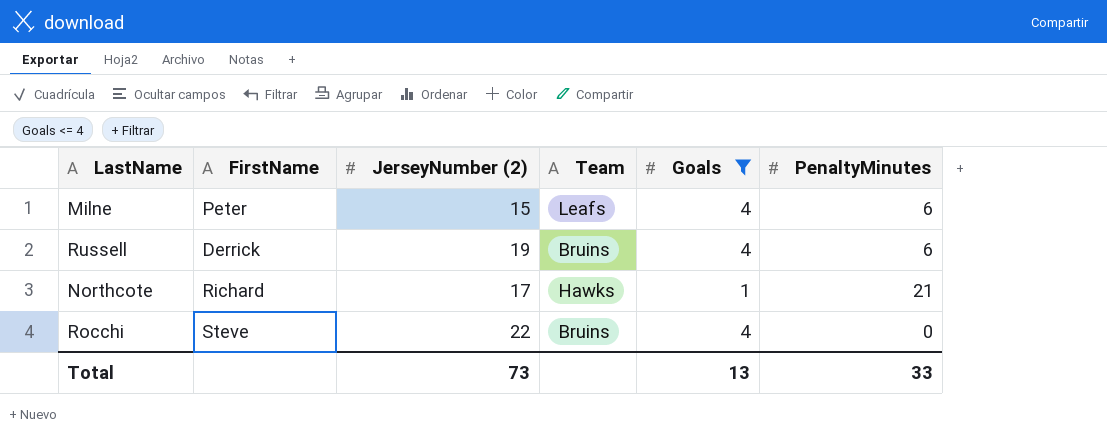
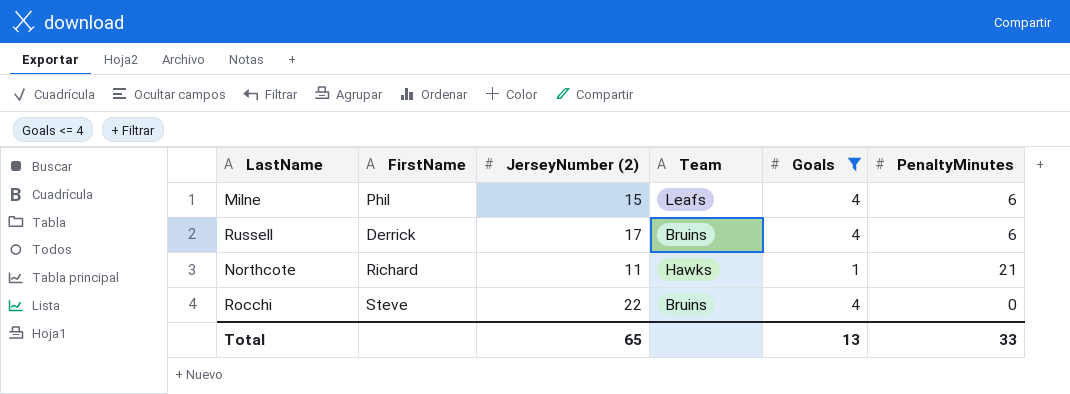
Milne | FirstName: Peter -> Phil
Russell | JerseyNumber (2): 19 -> 17
Northcote | JerseyNumber (2): 17 -> 11
Total | JerseyNumber (2): 73 -> 65

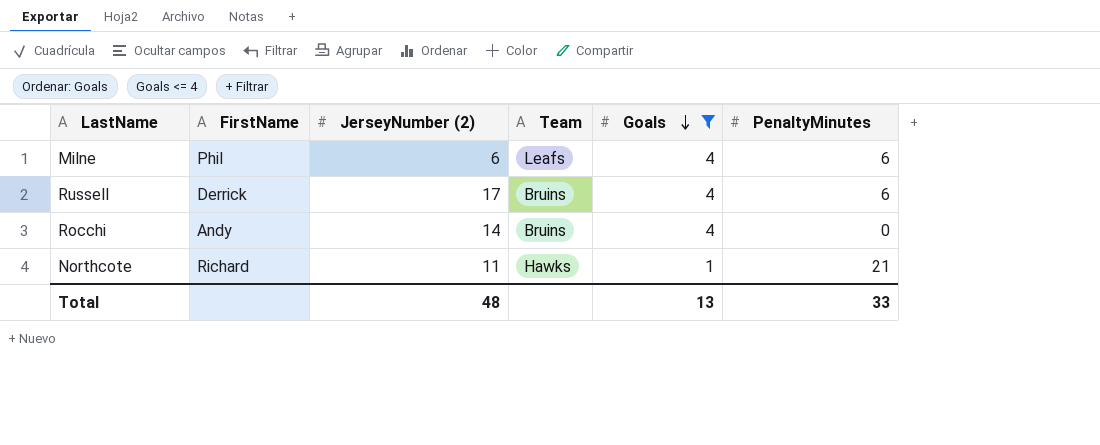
row order: none -> Goals descending
Milne | JerseyNumber (2): 15 -> 6
Rocchi | FirstName: Steve -> Andy
Rocchi | JerseyNumber (2): 22 -> 14
Total | JerseyNumber (2): 65 -> 48

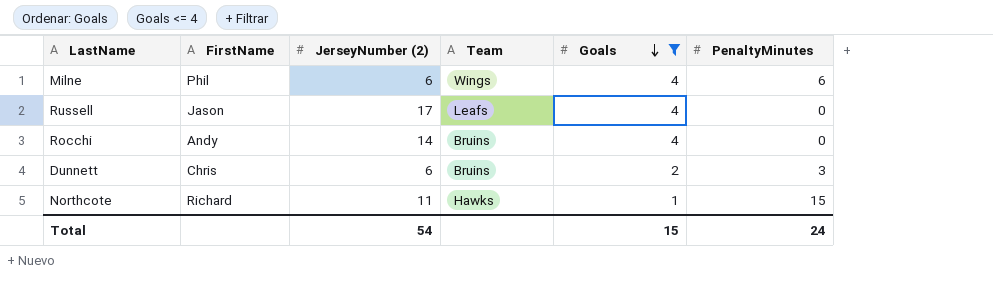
Milne | Team: Leafs -> Wings
Russell | FirstName: Derrick -> Jason
Russell | Team: Bruins -> Leafs
Russell | PenaltyMinutes: 6 -> 0
row Dunnett: none -> Chris | 6 | Bruins | 2 | 3
Northcote | PenaltyMinutes: 21 -> 15
Total | JerseyNumber (2): 48 -> 54
Total | Goals: 13 -> 15
Total | PenaltyMinutes: 33 -> 24

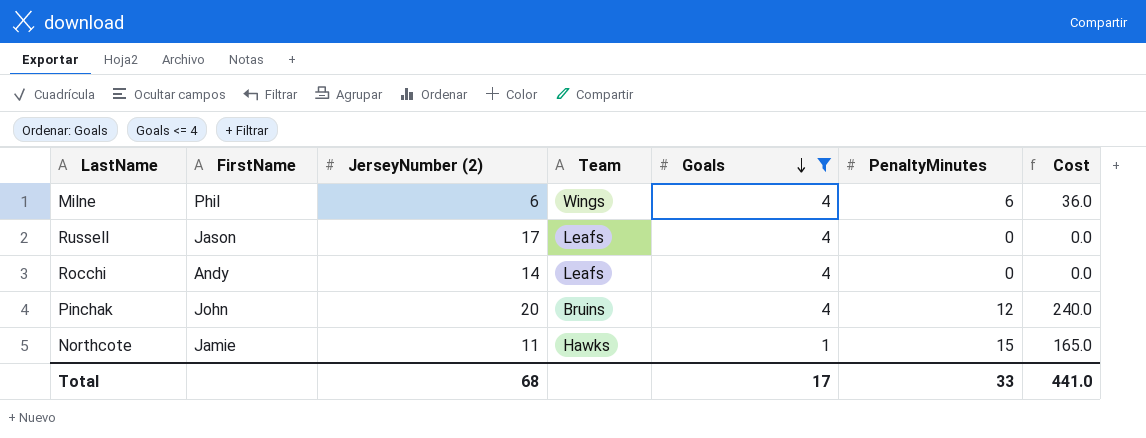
column Cost | formula: none -> [JerseyNumber (2)] * [PenaltyMinutes]
row Dunnett: Chris | 6 | Bruins | 2 | 3 -> none
Rocchi | Team: Bruins -> Leafs
row Pinchak: none -> John | 20 | Bruins | 4 | 12 | 240.0
Northcote | FirstName: Richard -> Jamie
Total | JerseyNumber (2): 54 -> 68
Total | Goals: 15 -> 17
Total | PenaltyMinutes: 24 -> 33

